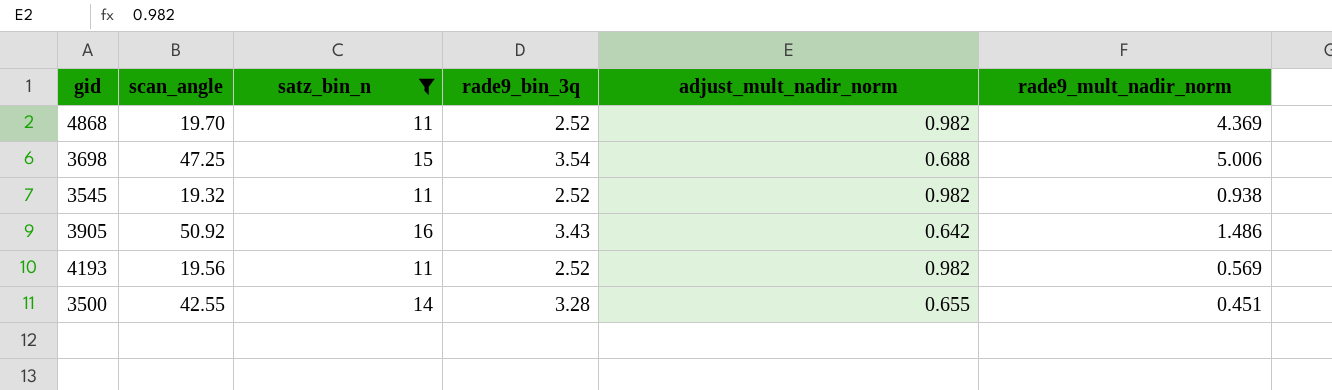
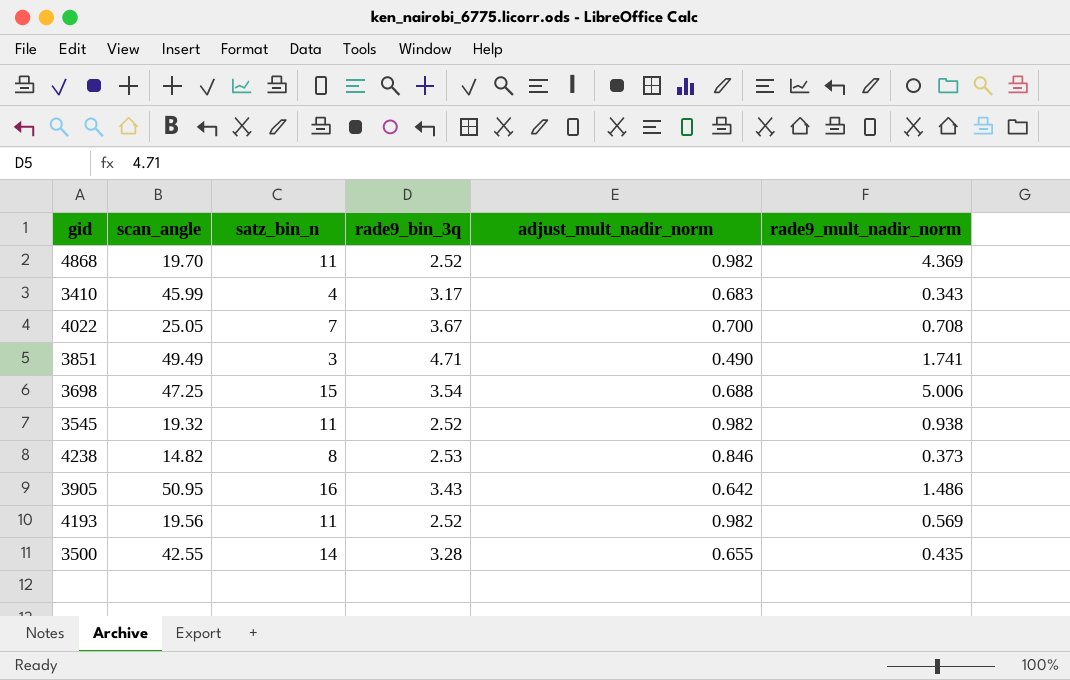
filter: satz_bin_n >= 11 -> none
3905 | scan_angle: 50.92 -> 50.95
3500 | rade9_mult_nadir_norm: 0.451 -> 0.435

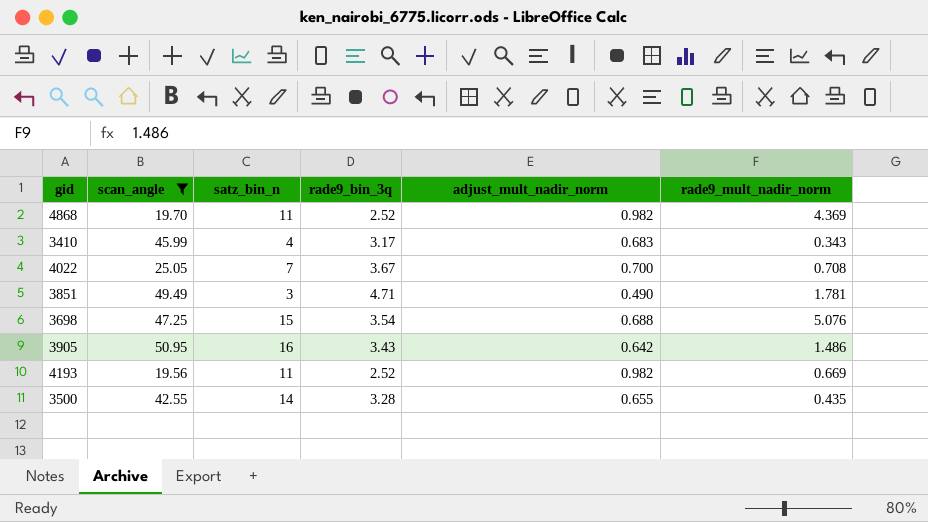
filter: none -> scan_angle >= 19.56
3851 | rade9_mult_nadir_norm: 1.741 -> 1.781
3698 | rade9_mult_nadir_norm: 5.006 -> 5.076
4193 | rade9_mult_nadir_norm: 0.569 -> 0.669

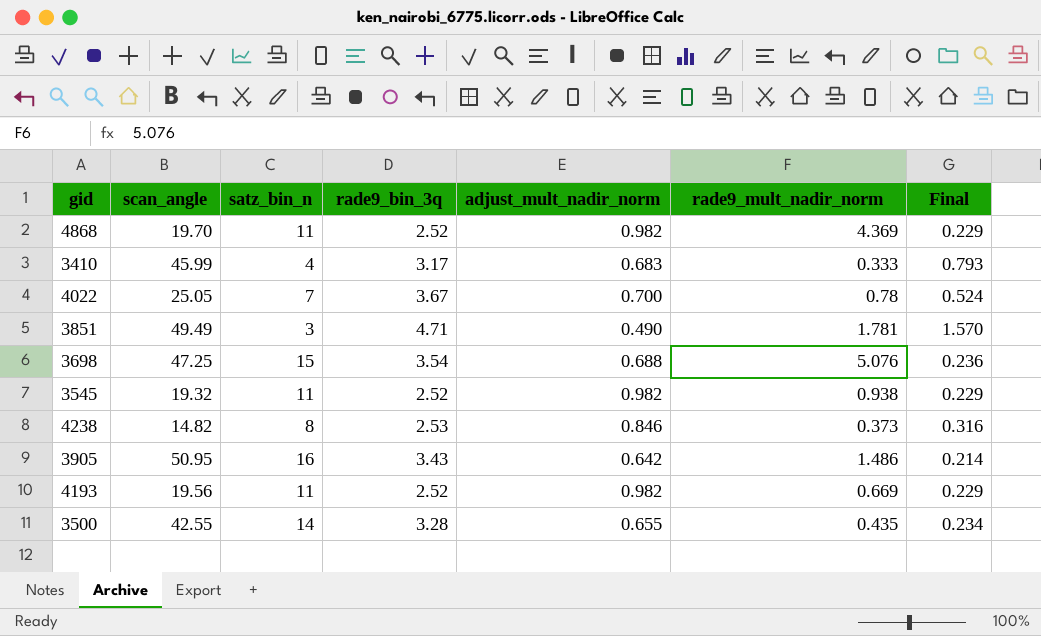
filter: scan_angle >= 19.56 -> none
column Final | formula: none -> [rade9_bin_3q] / [satz_bin_n]
3410 | rade9_mult_nadir_norm: 0.343 -> 0.333
4022 | rade9_mult_nadir_norm: 0.708 -> 0.78

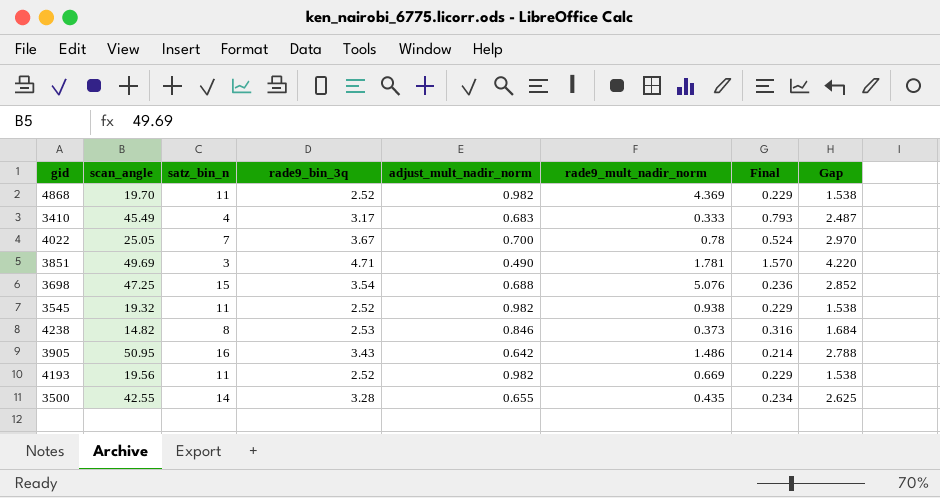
column Gap | formula: none -> [rade9_bin_3q] - [adjust_mult_nadir_norm]
3410 | scan_angle: 45.99 -> 45.49
3851 | scan_angle: 49.49 -> 49.69

